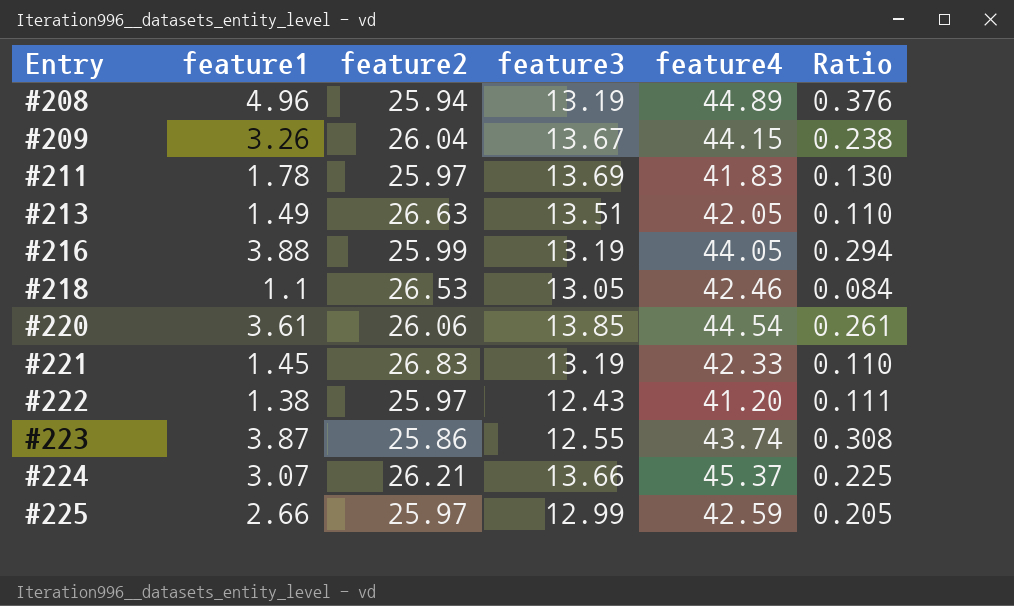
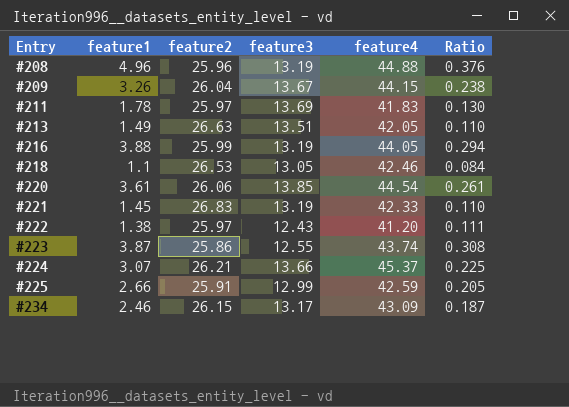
#208 | feature2: 25.94 -> 25.96
#208 | feature4: 44.89 -> 44.88
#225 | feature2: 25.97 -> 25.91
row #234: none -> 2.46 | 26.15 | 13.17 | 43.09 | 0.187

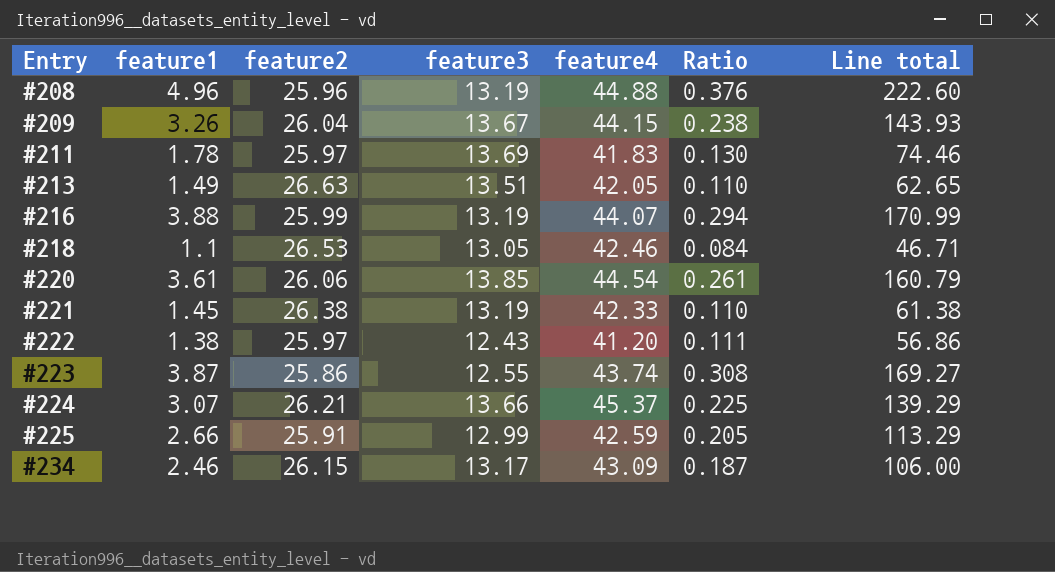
column Line total | formula: none -> [feature1] * [feature4]
#216 | feature4: 44.05 -> 44.07
#221 | feature2: 26.83 -> 26.38

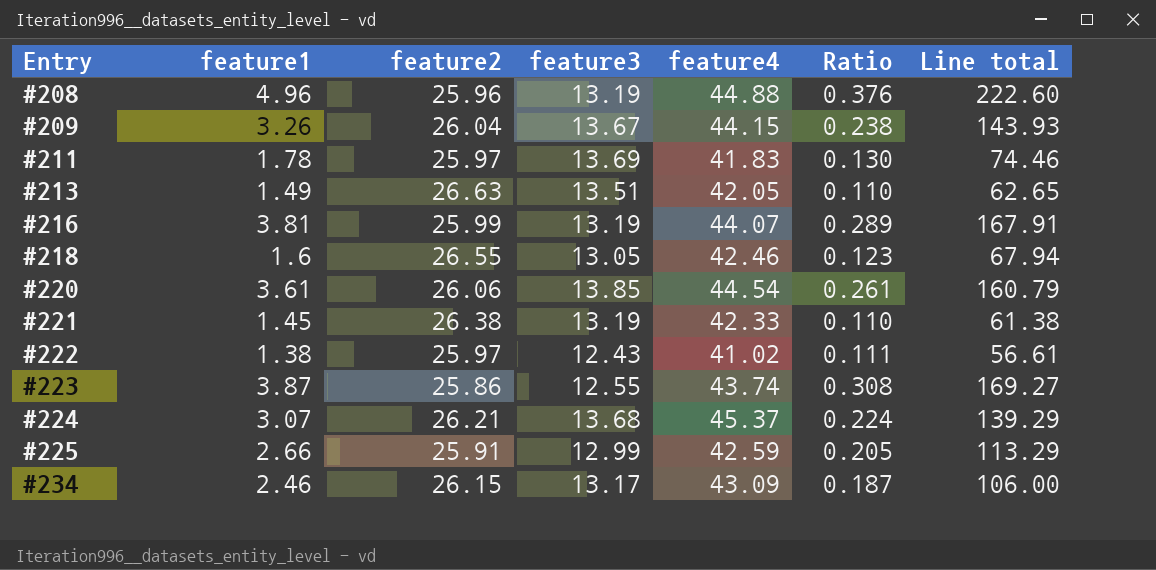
#216 | feature1: 3.88 -> 3.81
#216 | Ratio: 0.294 -> 0.289
#216 | Line total: 170.99 -> 167.91
#218 | feature1: 1.1 -> 1.6
#218 | feature2: 26.53 -> 26.55
#218 | Ratio: 0.084 -> 0.123
#218 | Line total: 46.71 -> 67.94
#222 | feature4: 41.20 -> 41.02
#222 | Line total: 56.86 -> 56.61
#224 | feature3: 13.66 -> 13.68
#224 | Ratio: 0.225 -> 0.224

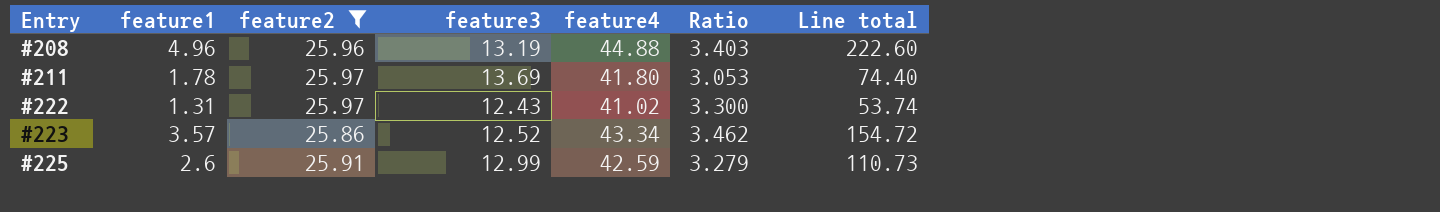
filter: none -> feature2 <= 25.97
column Ratio | formula: [feature1] / [feature3] -> [feature4] / [feature3]
#211 | feature4: 41.83 -> 41.80
#211 | Line total: 74.46 -> 74.40
#222 | feature1: 1.38 -> 1.31
#222 | Line total: 56.61 -> 53.74
#223 | feature1: 3.87 -> 3.57
#223 | feature3: 12.55 -> 12.52
#223 | feature4: 43.74 -> 43.34
#223 | Line total: 169.27 -> 154.72
#225 | feature1: 2.66 -> 2.6
#225 | Line total: 113.29 -> 110.73

